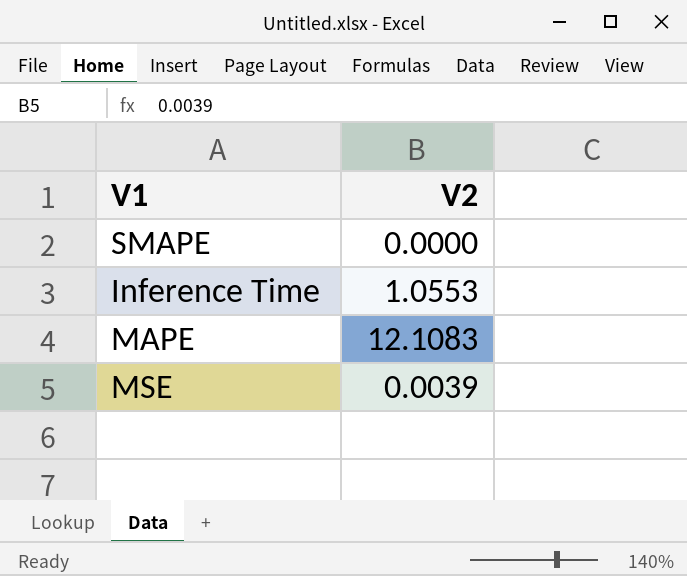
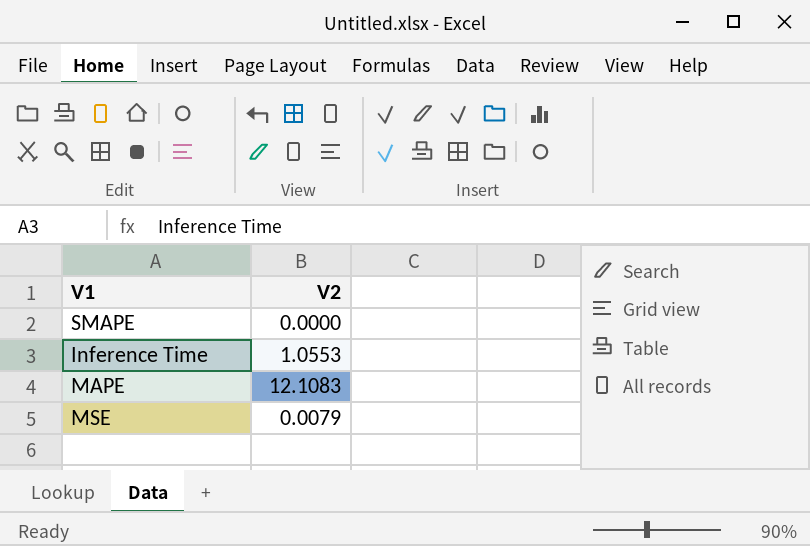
MSE | V2: 0.0039 -> 0.0079

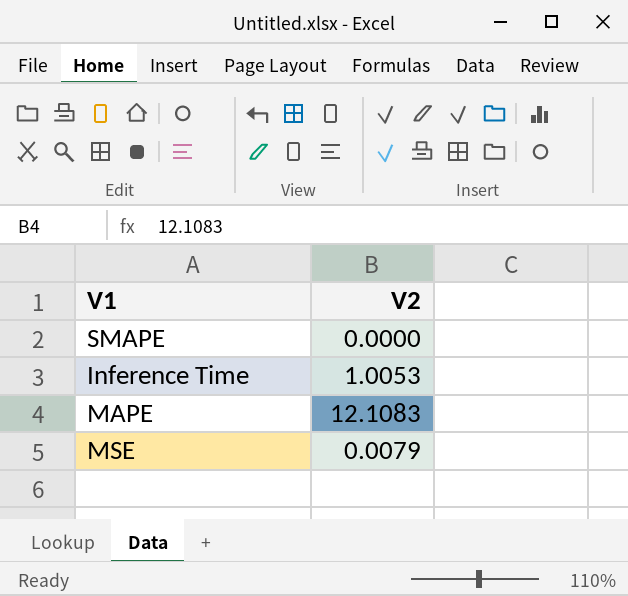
Inference Time | V2: 1.0553 -> 1.0053

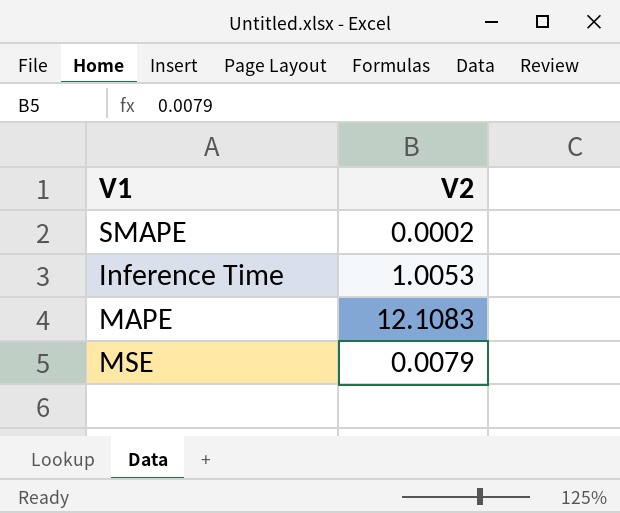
SMAPE | V2: 0.0000 -> 0.0002

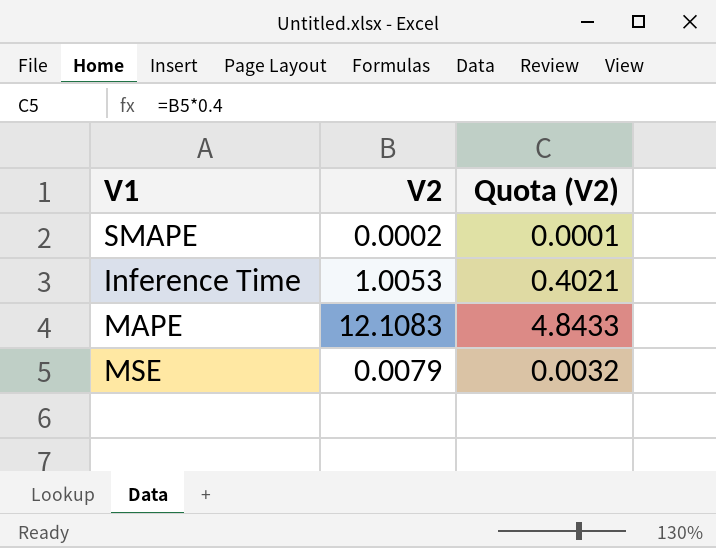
column Quota (V2) | formula: none -> [V2] * 0.4

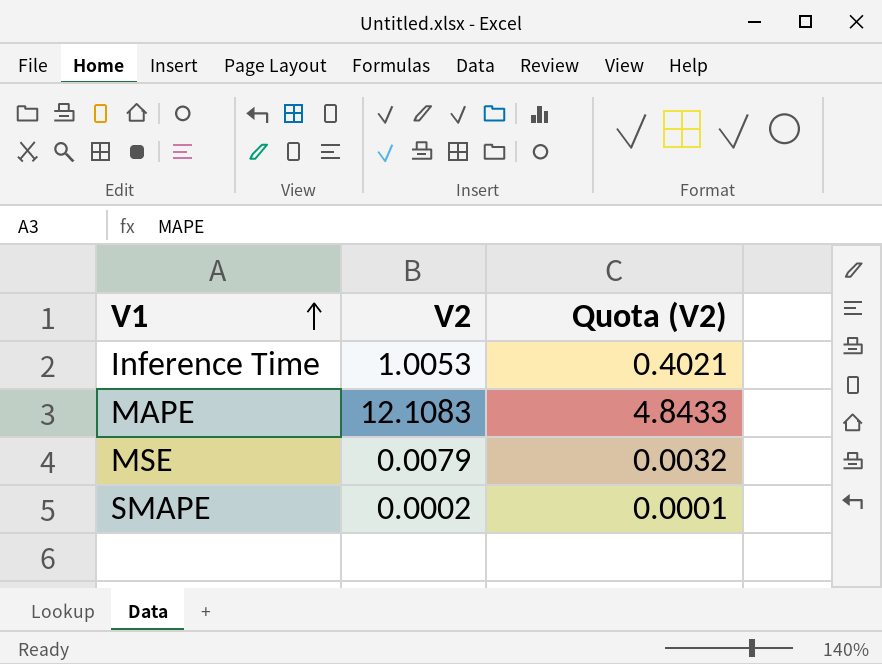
row order: none -> V1 ascending

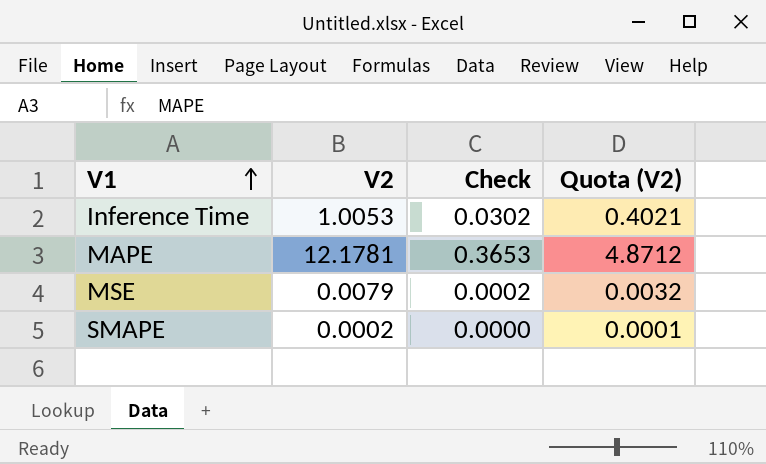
column Check | formula: none -> [V2] * 0.03
MAPE | V2: 12.1083 -> 12.1781
MAPE | Quota (V2): 4.8433 -> 4.8712

